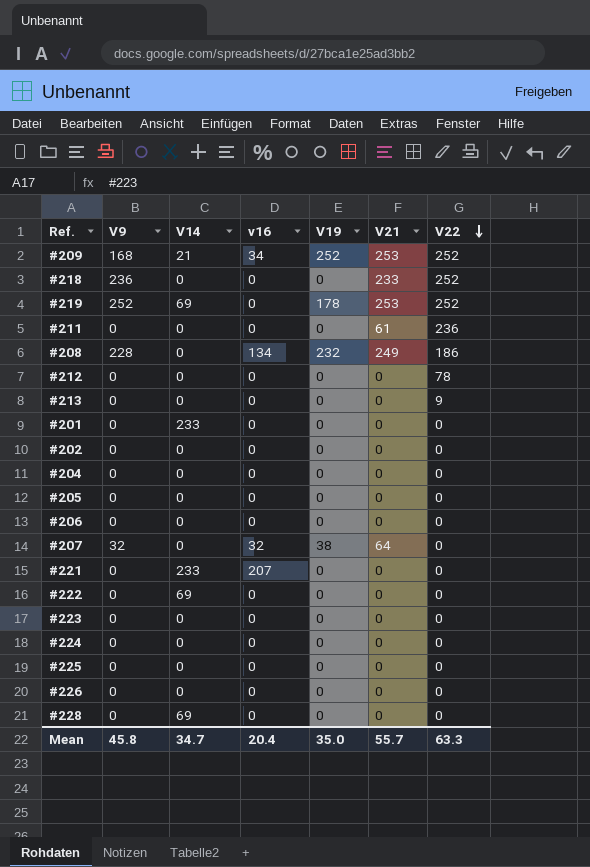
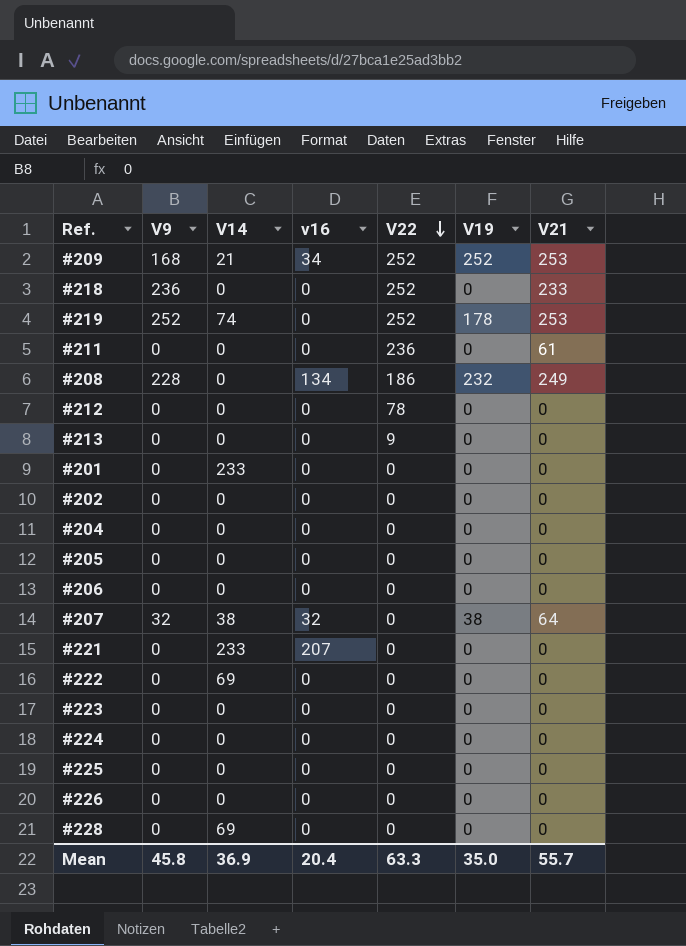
column V22 | position: 7 -> 5
#219 | V14: 69 -> 74
#207 | V14: 0 -> 38
Mean | V14: 34.7 -> 36.9

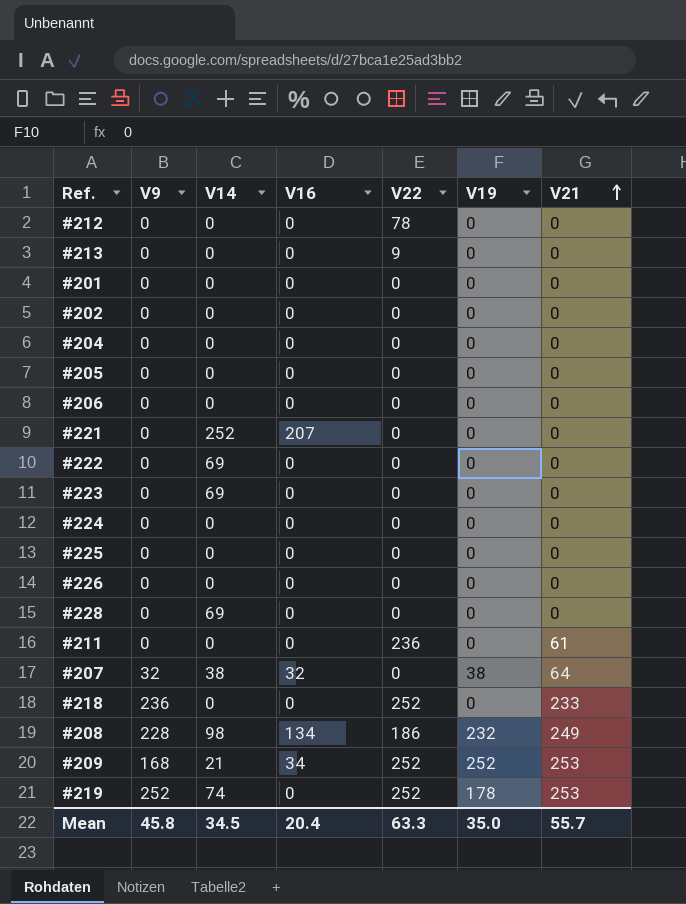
row order: V22 descending -> V21 ascending
column name: v16 -> V16
#201 | V14: 233 -> 0
#221 | V14: 233 -> 252
#223 | V14: 0 -> 69
#208 | V14: 0 -> 98
Mean | V14: 36.9 -> 34.5

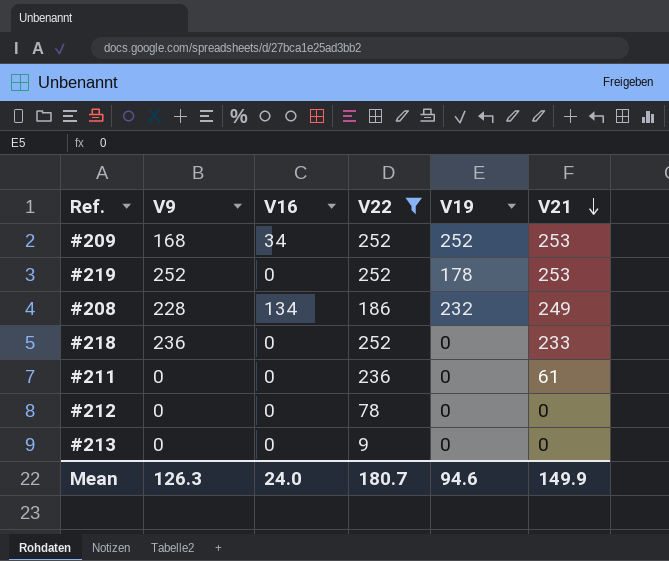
filter: none -> V22 != 0
row order: V21 ascending -> V21 descending
column V14 | position: 3 -> none
Mean | V9: 45.8 -> 126.3
Mean | V16: 20.4 -> 24.0
Mean | V22: 63.3 -> 180.7
Mean | V19: 35.0 -> 94.6
Mean | V21: 55.7 -> 149.9

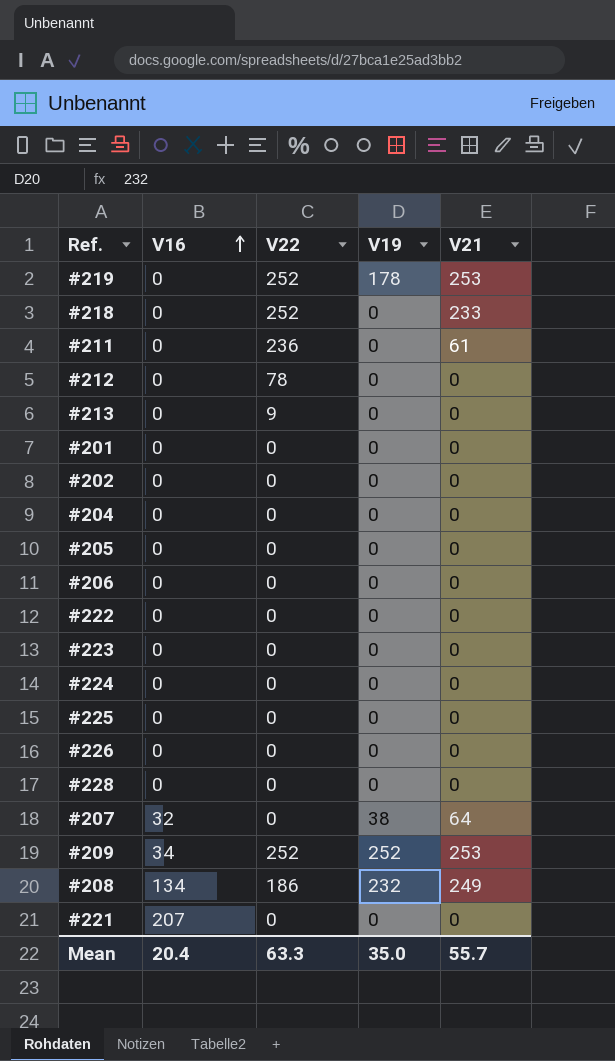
filter: V22 != 0 -> none
row order: V21 descending -> V16 ascending
column V9 | position: 2 -> none
Mean | V16: 24.0 -> 20.4
Mean | V22: 180.7 -> 63.3
Mean | V19: 94.6 -> 35.0
Mean | V21: 149.9 -> 55.7

